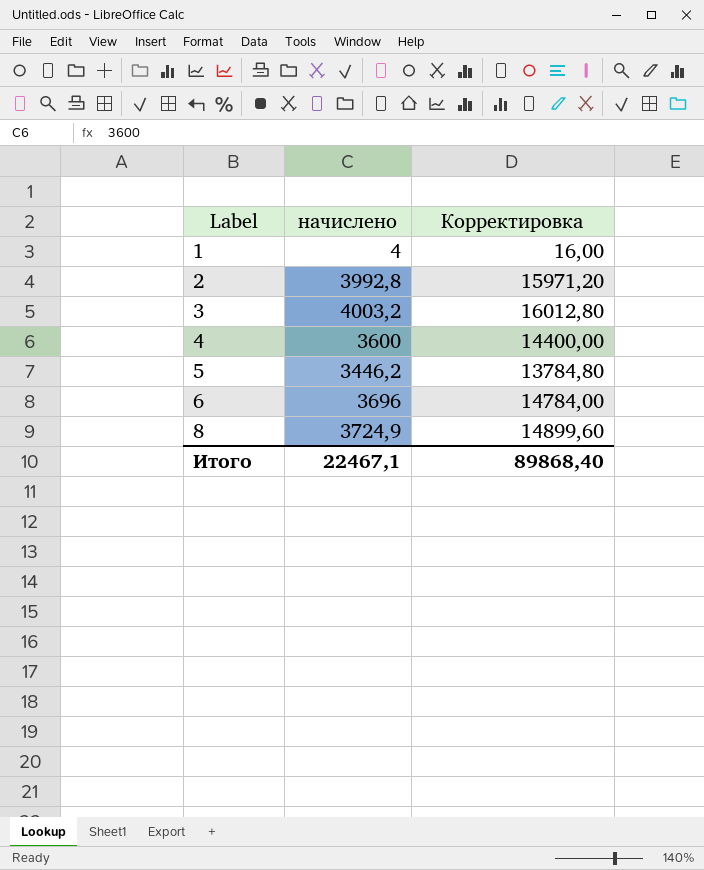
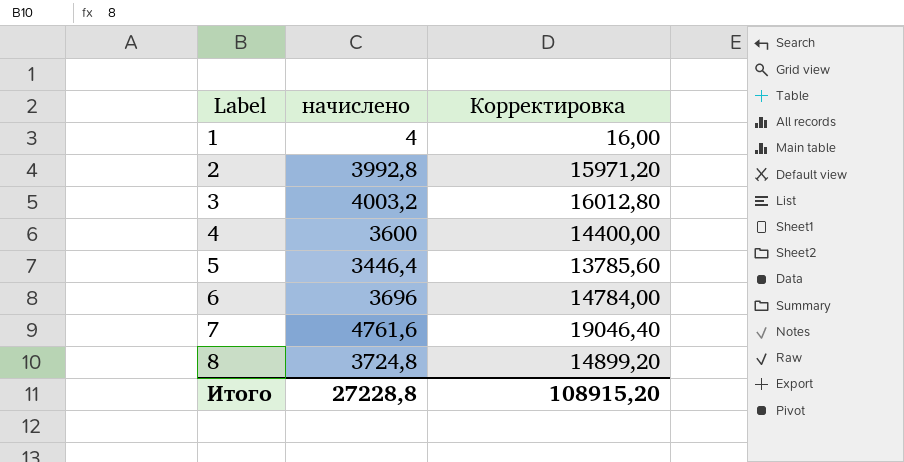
5 | начислено: 3446,2 -> 3446,4
5 | Корректировка: 13784,80 -> 13785,60
row 7: none -> 4761,6 | 19046,40
8 | начислено: 3724,9 -> 3724,8
8 | Корректировка: 14899,60 -> 14899,20
Итого | начислено: 22467,1 -> 27228,8
Итого | Корректировка: 89868,40 -> 108915,20

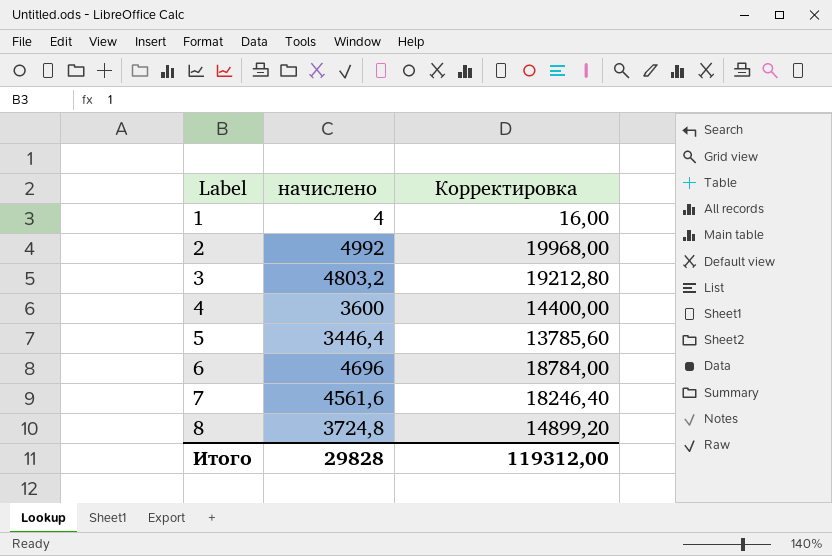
2 | начислено: 3992,8 -> 4992
2 | Корректировка: 15971,20 -> 19968,00
3 | начислено: 4003,2 -> 4803,2
3 | Корректировка: 16012,80 -> 19212,80
6 | начислено: 3696 -> 4696
6 | Корректировка: 14784,00 -> 18784,00
7 | начислено: 4761,6 -> 4561,6
7 | Корректировка: 19046,40 -> 18246,40
Итого | начислено: 27228,8 -> 29828
Итого | Корректировка: 108915,20 -> 119312,00

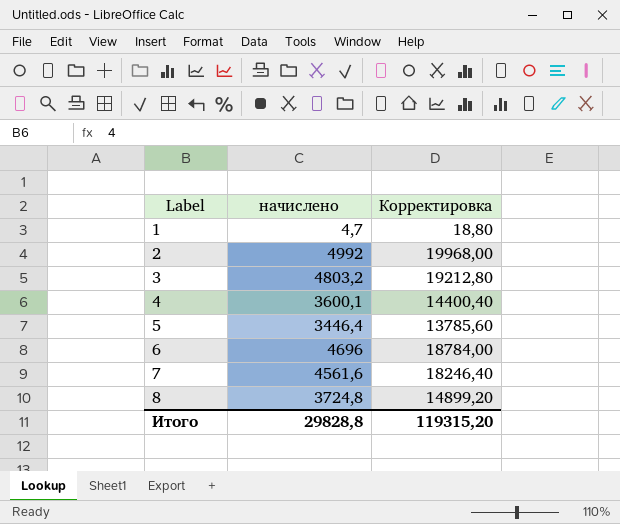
1 | начислено: 4 -> 4,7
1 | Корректировка: 16,00 -> 18,80
4 | начислено: 3600 -> 3600,1
4 | Корректировка: 14400,00 -> 14400,40
Итого | начислено: 29828 -> 29828,8
Итого | Корректировка: 119312,00 -> 119315,20

